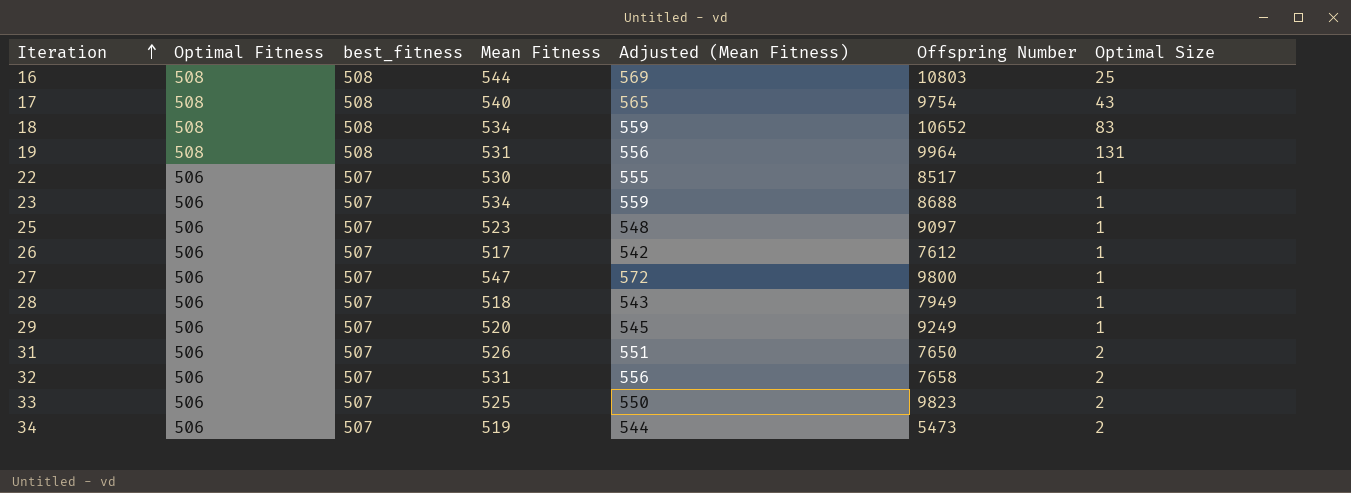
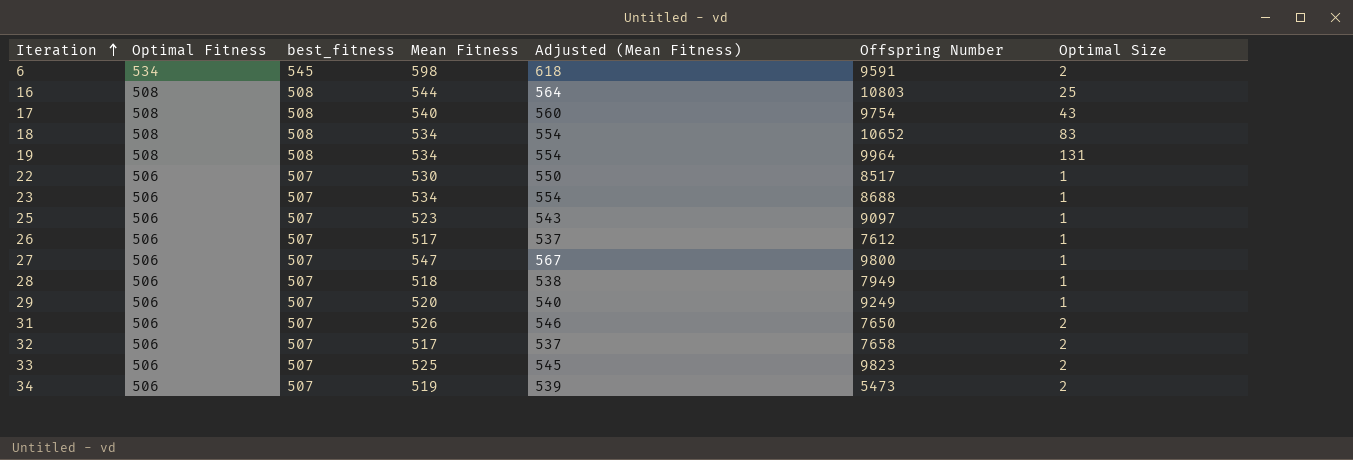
column Adjusted (Mean Fitness) | formula: [Mean Fitness] + 25 -> [Mean Fitness] + 20
row 6: none -> 534 | 545 | 598 | 618 | 9591 | 2
19 | Mean Fitness: 531 -> 534
32 | Mean Fitness: 531 -> 517

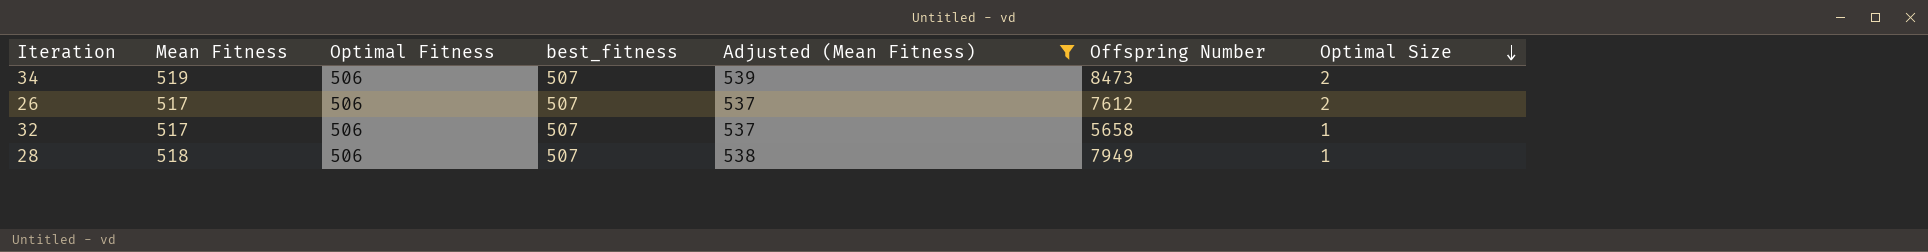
filter: none -> Adjusted (Mean Fitness) <= 539
row order: Iteration ascending -> Optimal Size descending
column Mean Fitness | position: 4 -> 2
34 | Offspring Number: 5473 -> 8473
26 | Optimal Size: 1 -> 2
32 | Offspring Number: 7658 -> 5658
32 | Optimal Size: 2 -> 1

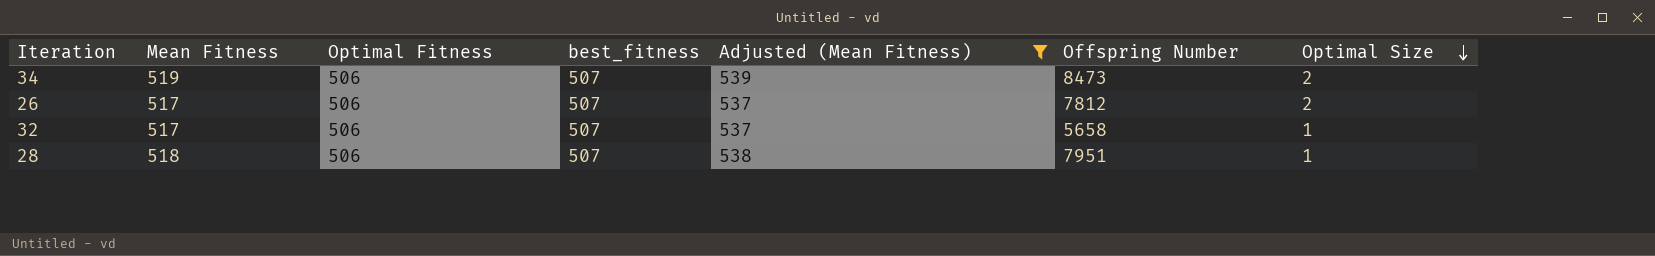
26 | Offspring Number: 7612 -> 7812
28 | Offspring Number: 7949 -> 7951

